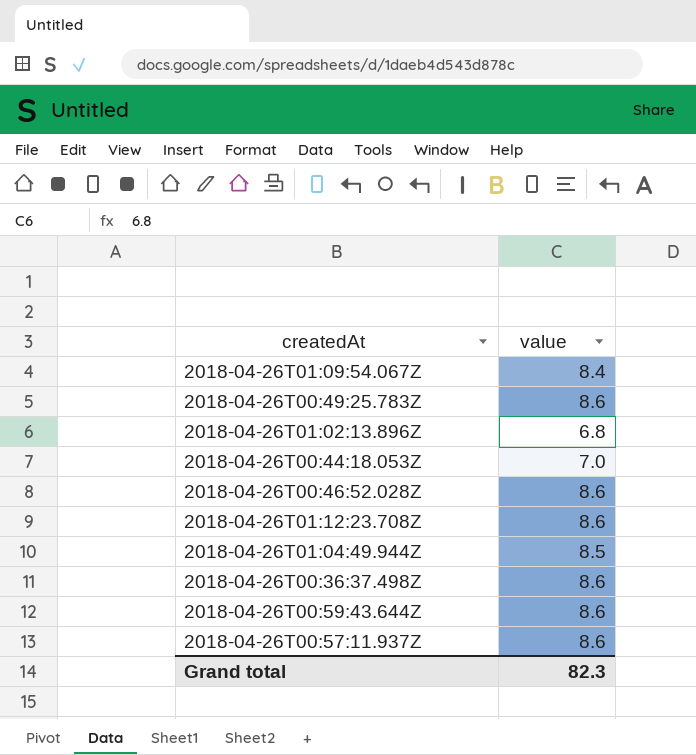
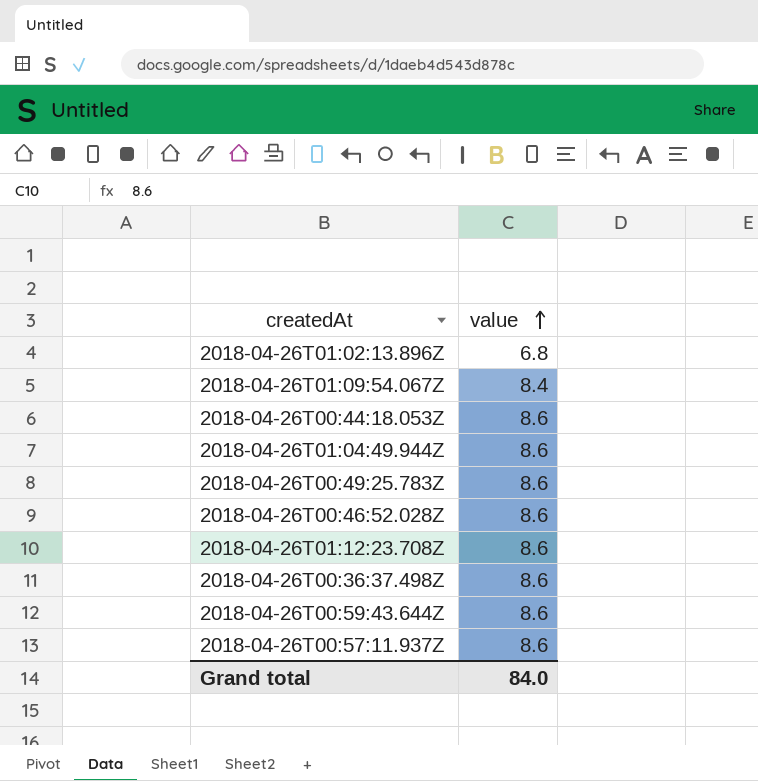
row order: none -> value ascending
2018-04-26T00:44:18.053Z | value: 7.0 -> 8.6
2018-04-26T01:04:49.944Z | value: 8.5 -> 8.6
Grand total | value: 82.3 -> 84.0

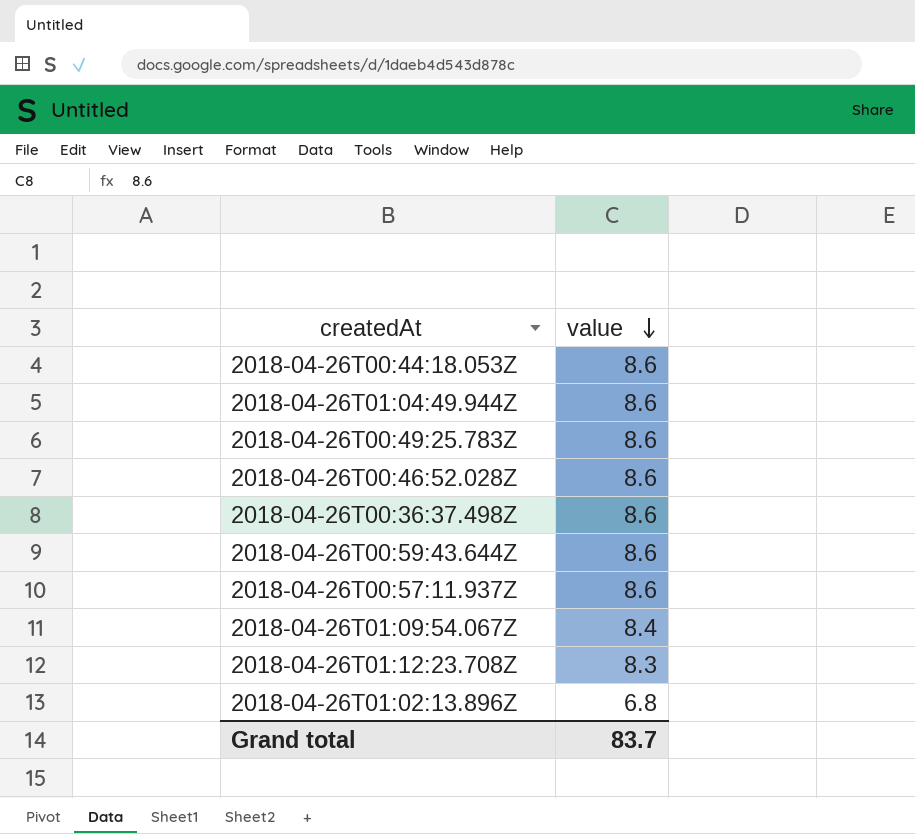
row order: value ascending -> value descending
2018-04-26T01:12:23.708Z | value: 8.6 -> 8.3
Grand total | value: 84.0 -> 83.7

